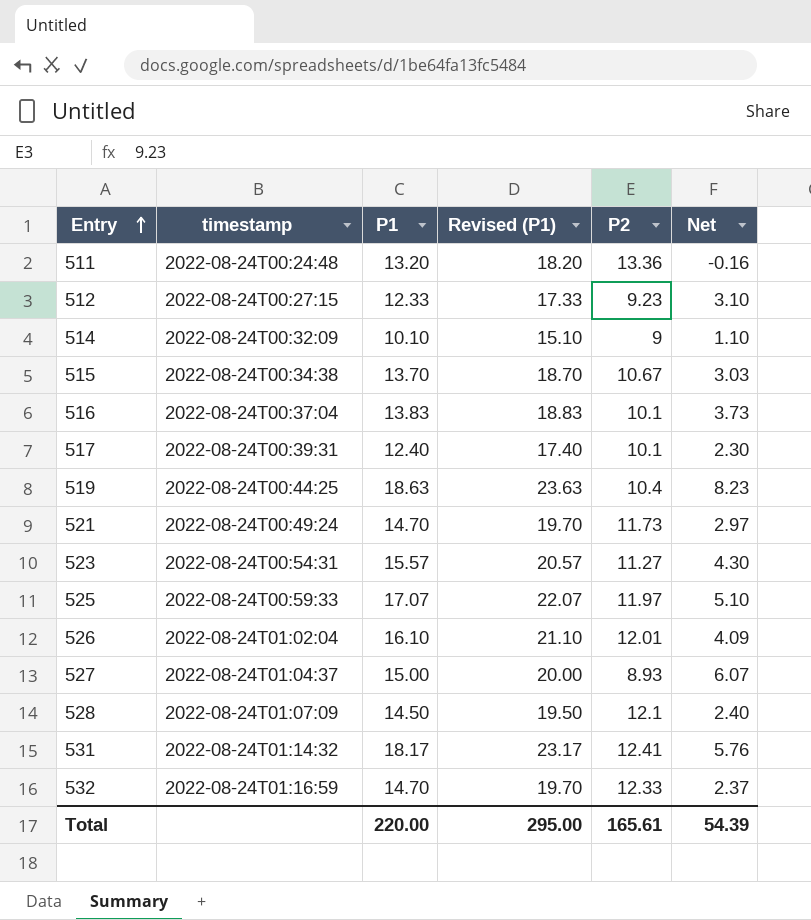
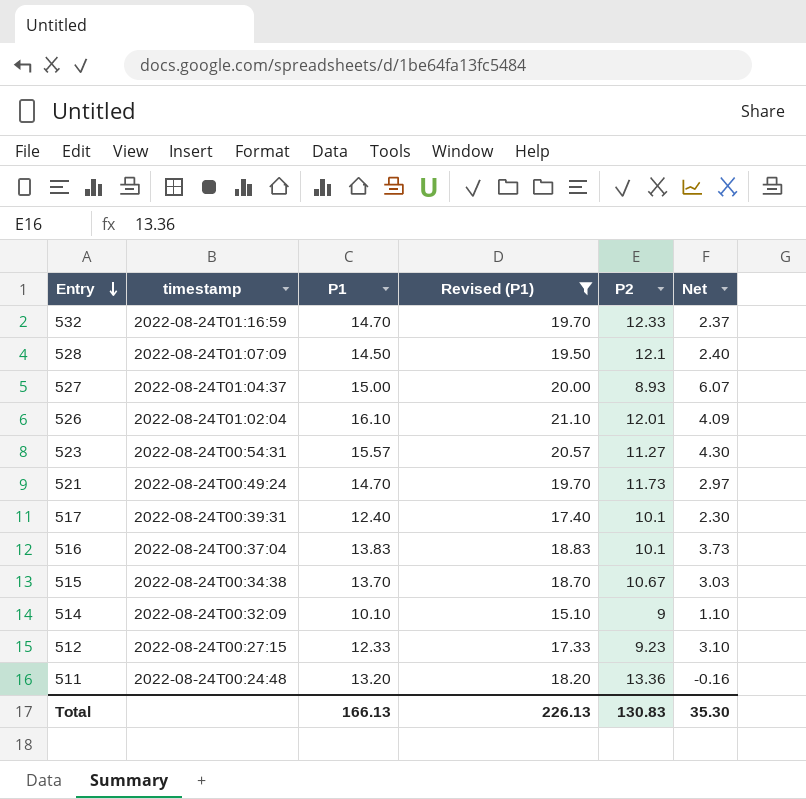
filter: none -> Revised (P1) <= 21.10
row order: Entry ascending -> Entry descending
Total | P1: 220.00 -> 166.13
Total | Revised (P1): 295.00 -> 226.13
Total | P2: 165.61 -> 130.83
Total | Net: 54.39 -> 35.30

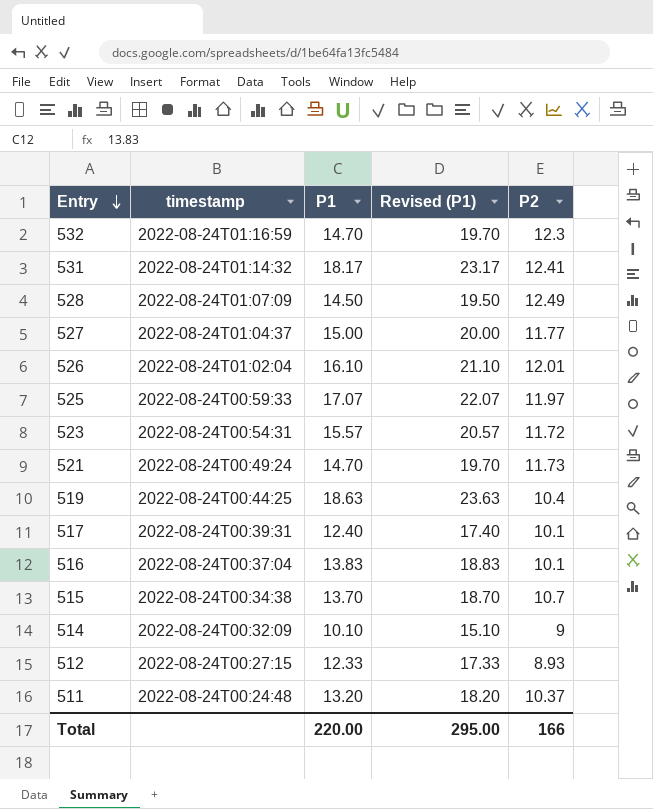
filter: Revised (P1) <= 21.10 -> none
column Net | formula: [P1] - [P2] -> none
532 | P2: 12.33 -> 12.3
528 | P2: 12.1 -> 12.49
527 | P2: 8.93 -> 11.77
523 | P2: 11.27 -> 11.72
515 | P2: 10.67 -> 10.7
512 | P2: 9.23 -> 8.93
511 | P2: 13.36 -> 10.37
Total | P1: 166.13 -> 220.00
Total | Revised (P1): 226.13 -> 295.00
Total | P2: 130.83 -> 166

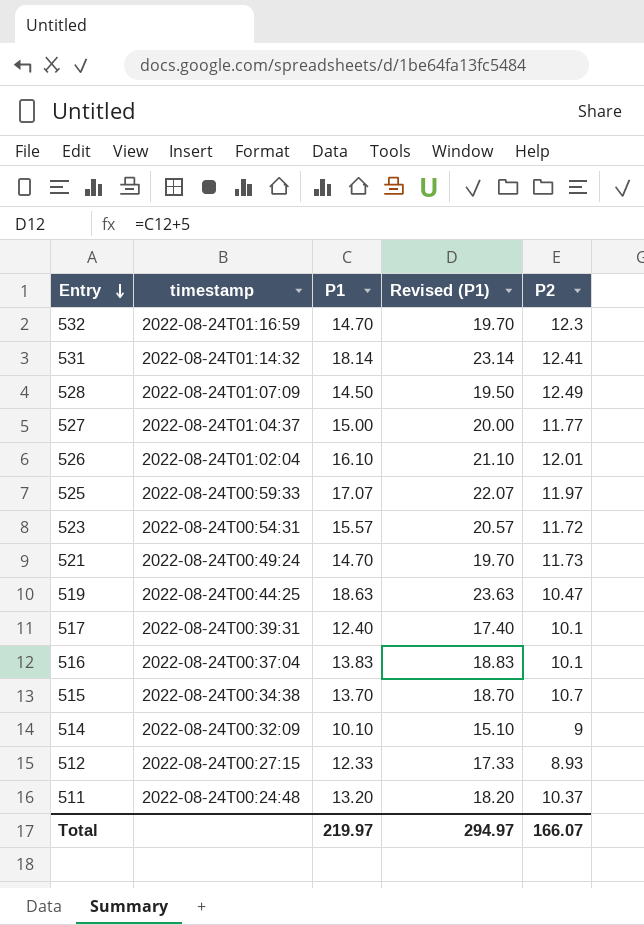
531 | P1: 18.17 -> 18.14
531 | Revised (P1): 23.17 -> 23.14
519 | P2: 10.4 -> 10.47
Total | P1: 220.00 -> 219.97
Total | Revised (P1): 295.00 -> 294.97
Total | P2: 166 -> 166.07

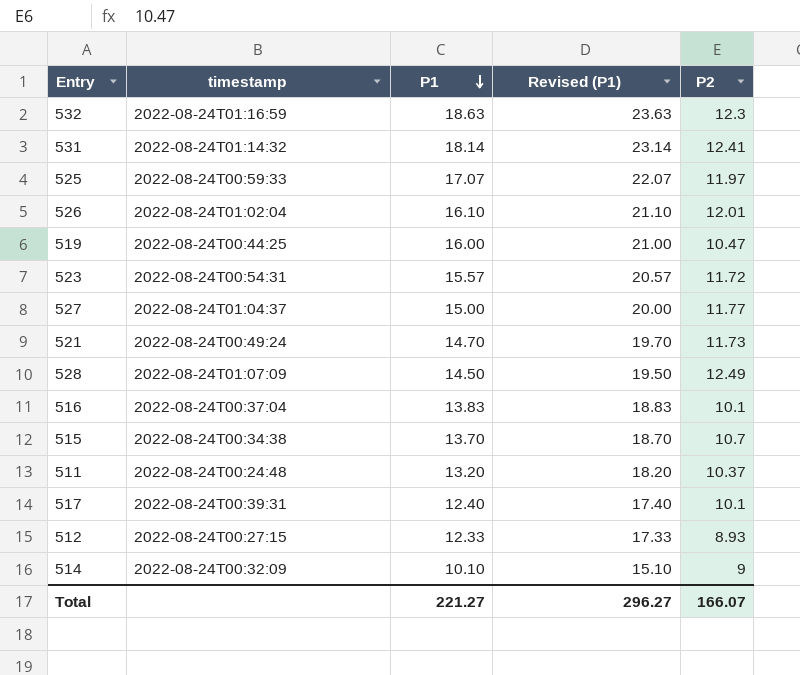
row order: Entry descending -> P1 descending
532 | P1: 14.70 -> 18.63
532 | Revised (P1): 19.70 -> 23.63
519 | P1: 18.63 -> 16.00
519 | Revised (P1): 23.63 -> 21.00
Total | P1: 219.97 -> 221.27
Total | Revised (P1): 294.97 -> 296.27

